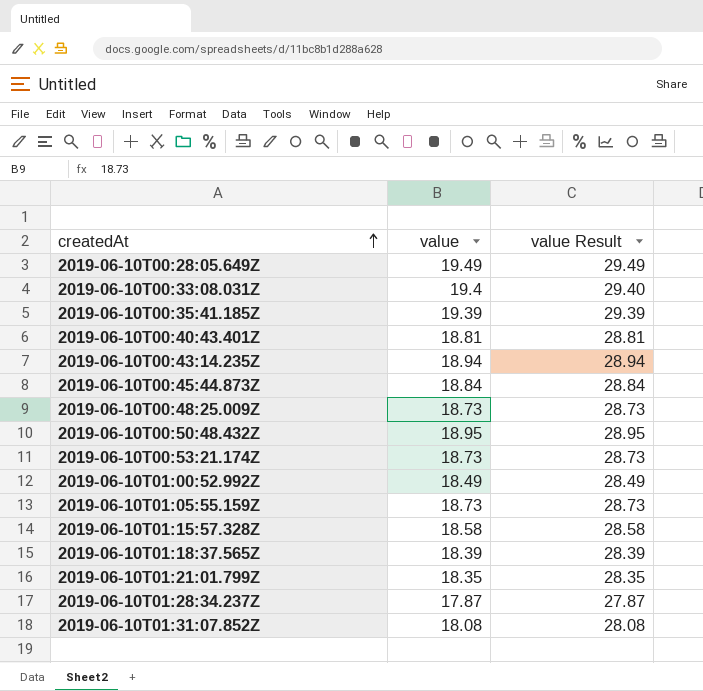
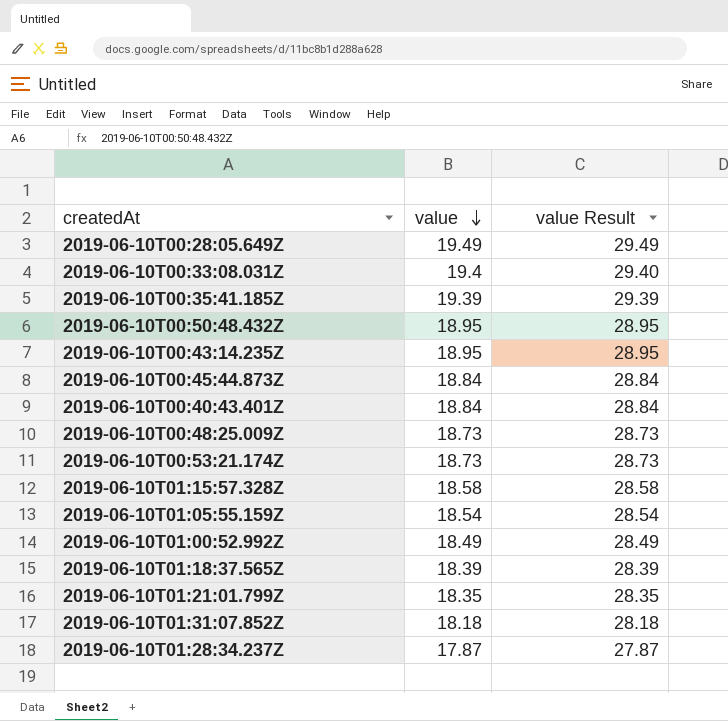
row order: createdAt ascending -> value descending
2019-06-10T00:43:14.235Z | value: 18.94 -> 18.95
2019-06-10T00:43:14.235Z | value Result: 28.94 -> 28.95
2019-06-10T00:40:43.401Z | value: 18.81 -> 18.84
2019-06-10T00:40:43.401Z | value Result: 28.81 -> 28.84
2019-06-10T01:05:55.159Z | value: 18.73 -> 18.54
2019-06-10T01:05:55.159Z | value Result: 28.73 -> 28.54
2019-06-10T01:31:07.852Z | value: 18.08 -> 18.18
2019-06-10T01:31:07.852Z | value Result: 28.08 -> 28.18

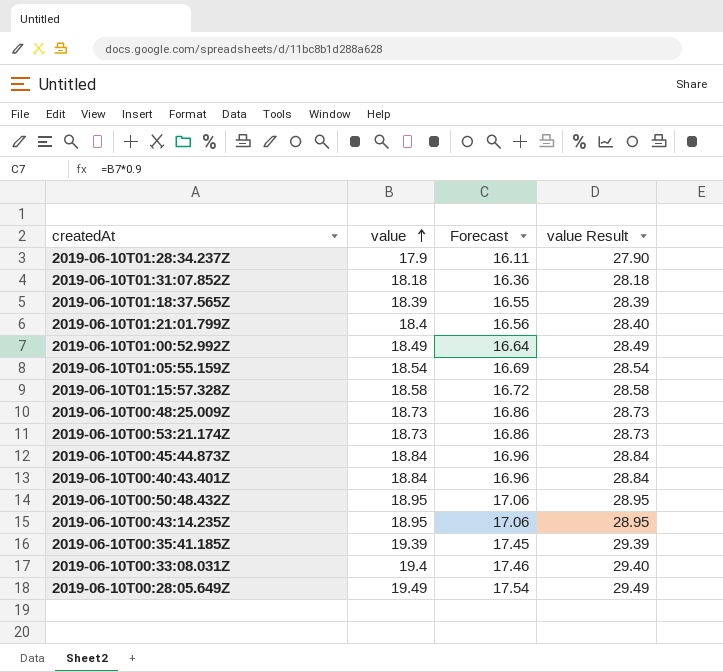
row order: value descending -> value ascending
column Forecast | formula: none -> [value] * 0.9
2019-06-10T01:28:34.237Z | value: 17.87 -> 17.9
2019-06-10T01:28:34.237Z | value Result: 27.87 -> 27.90
2019-06-10T01:21:01.799Z | value: 18.35 -> 18.4
2019-06-10T01:21:01.799Z | value Result: 28.35 -> 28.40

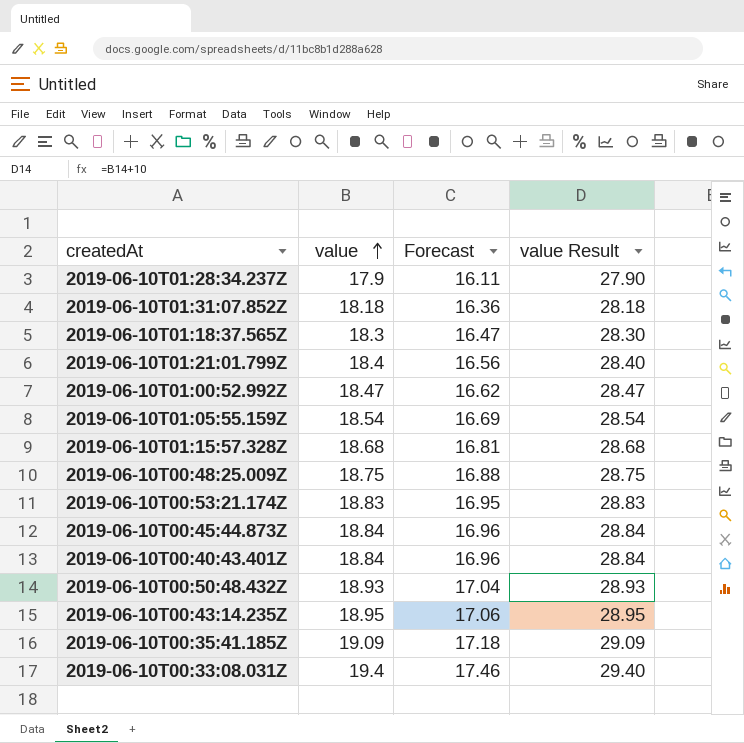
row 2019-06-10T00:28:05.649Z: 19.49 | 17.54 | 29.49 -> none
2019-06-10T01:18:37.565Z | value: 18.39 -> 18.3
2019-06-10T01:18:37.565Z | Forecast: 16.55 -> 16.47
2019-06-10T01:18:37.565Z | value Result: 28.39 -> 28.30
2019-06-10T01:00:52.992Z | value: 18.49 -> 18.47
2019-06-10T01:00:52.992Z | Forecast: 16.64 -> 16.62
2019-06-10T01:00:52.992Z | value Result: 28.49 -> 28.47
2019-06-10T01:15:57.328Z | value: 18.58 -> 18.68
2019-06-10T01:15:57.328Z | Forecast: 16.72 -> 16.81
2019-06-10T01:15:57.328Z | value Result: 28.58 -> 28.68
2019-06-10T00:48:25.009Z | value: 18.73 -> 18.75
2019-06-10T00:48:25.009Z | Forecast: 16.86 -> 16.88
2019-06-10T00:48:25.009Z | value Result: 28.73 -> 28.75
2019-06-10T00:53:21.174Z | value: 18.73 -> 18.83
2019-06-10T00:53:21.174Z | Forecast: 16.86 -> 16.95
2019-06-10T00:53:21.174Z | value Result: 28.73 -> 28.83
2019-06-10T00:50:48.432Z | value: 18.95 -> 18.93
2019-06-10T00:50:48.432Z | Forecast: 17.06 -> 17.04
2019-06-10T00:50:48.432Z | value Result: 28.95 -> 28.93
2019-06-10T00:35:41.185Z | value: 19.39 -> 19.09
2019-06-10T00:35:41.185Z | Forecast: 17.45 -> 17.18
2019-06-10T00:35:41.185Z | value Result: 29.39 -> 29.09

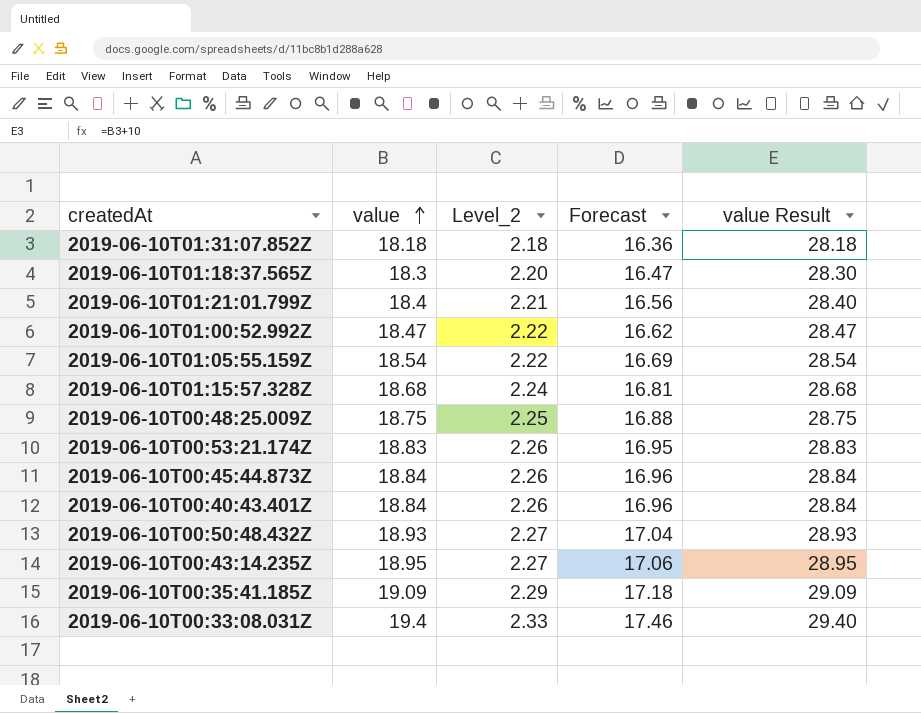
column Level_2 | formula: none -> [value] * 0.12
row 2019-06-10T01:28:34.237Z: 17.9 | 16.11 | 27.90 -> none

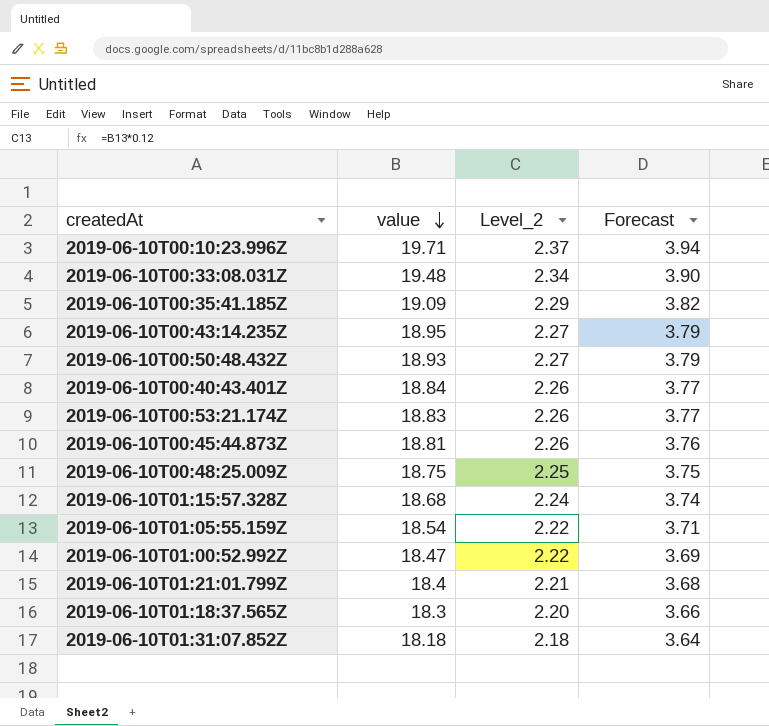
row order: value ascending -> value descending
column value Result | formula: [value] + 10 -> none
column Forecast | formula: [value] * 0.9 -> [value] * 0.2
row 2019-06-10T00:10:23.996Z: none -> 19.71 | 2.37 | 3.94
2019-06-10T00:33:08.031Z | value: 19.4 -> 19.48
2019-06-10T00:33:08.031Z | Level_2: 2.33 -> 2.34
2019-06-10T00:45:44.873Z | value: 18.84 -> 18.81

